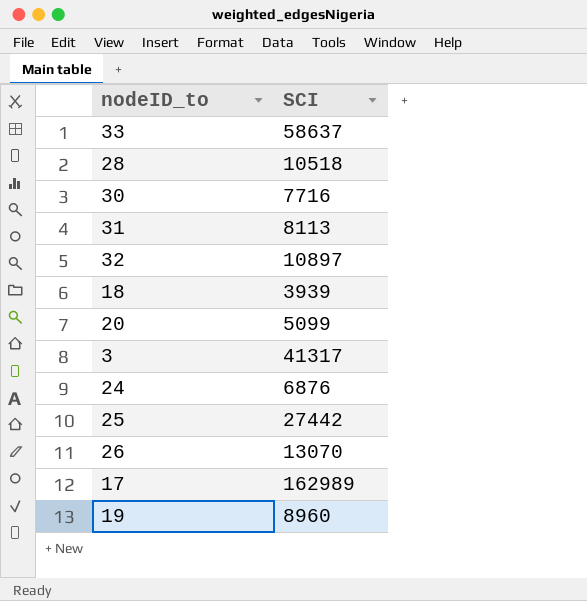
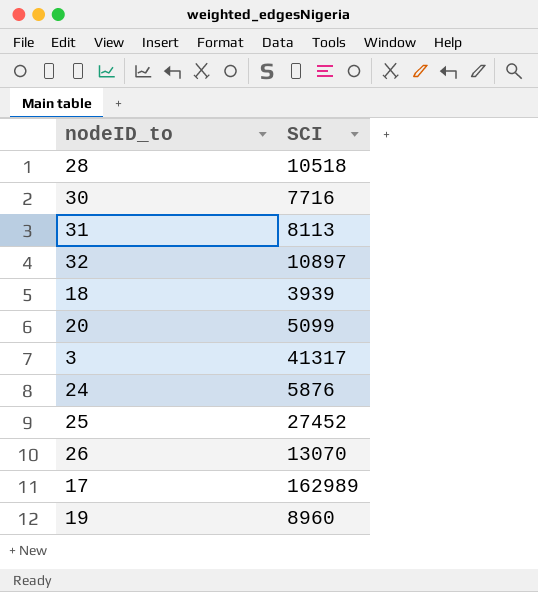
row 33: 58637 -> none
24 | SCI: 6876 -> 5876
25 | SCI: 27442 -> 27452

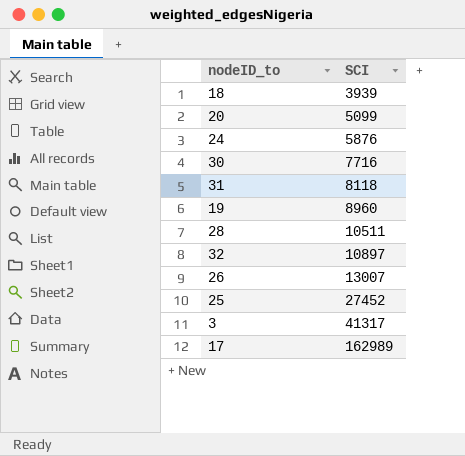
row order: none -> SCI ascending
31 | SCI: 8113 -> 8118
28 | SCI: 10518 -> 10511
26 | SCI: 13070 -> 13007

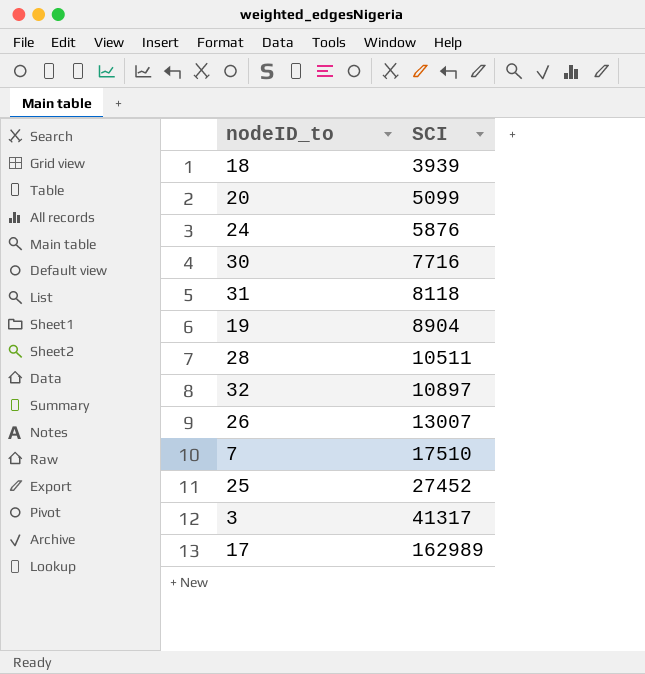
19 | SCI: 8960 -> 8904
row 7: none -> 17510

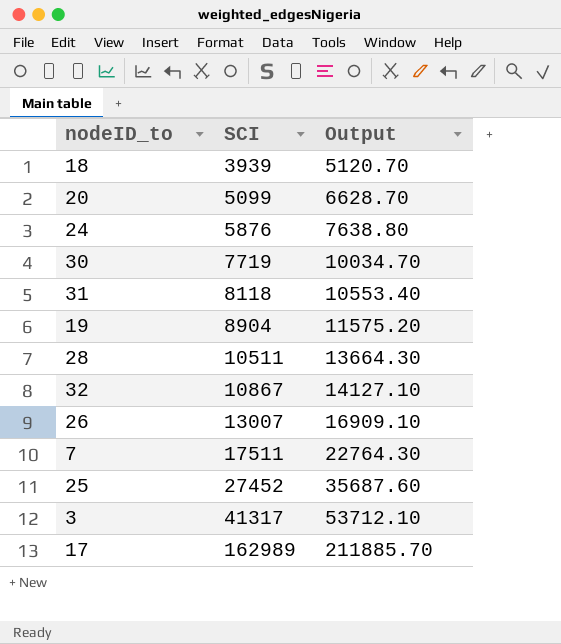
column Output | formula: none -> [SCI] * 1.3
30 | SCI: 7716 -> 7719
32 | SCI: 10897 -> 10867
7 | SCI: 17510 -> 17511

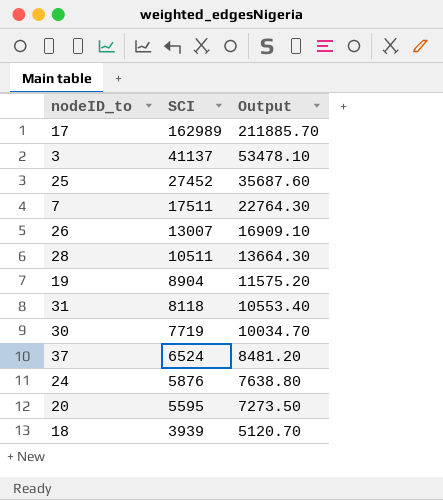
row order: SCI ascending -> SCI descending
row 32: 10867 | 14127.10 -> none
3 | SCI: 41317 -> 41137
3 | Output: 53712.10 -> 53478.10
row 37: none -> 6524 | 8481.20
20 | SCI: 5099 -> 5595
20 | Output: 6628.70 -> 7273.50

